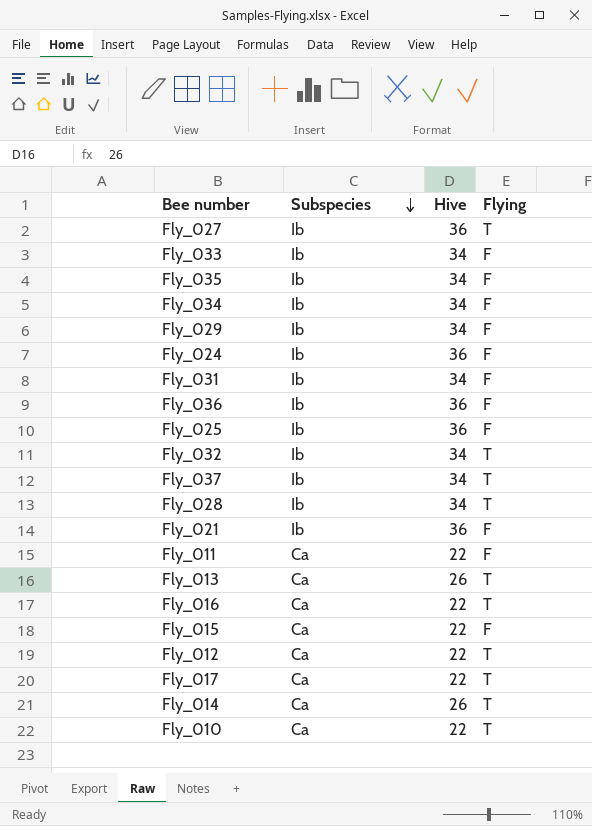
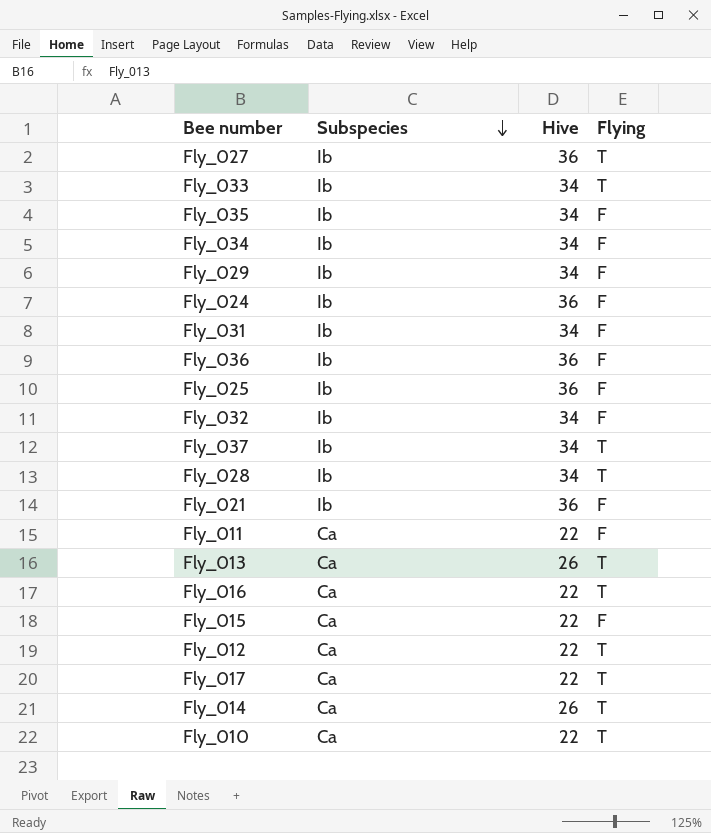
Fly_033 | Flying: F -> T
Fly_032 | Flying: T -> F

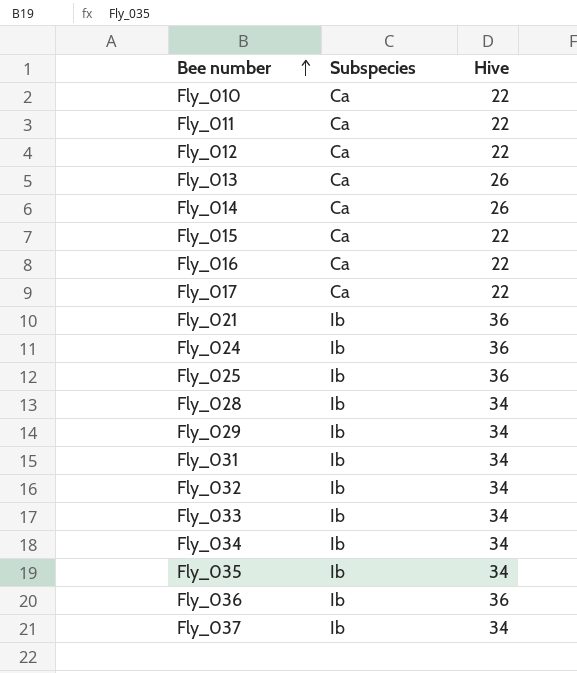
row order: Subspecies descending -> Bee number ascending
column Flying | position: 4 -> none
row Fly_027: Ib | 36 | T -> none

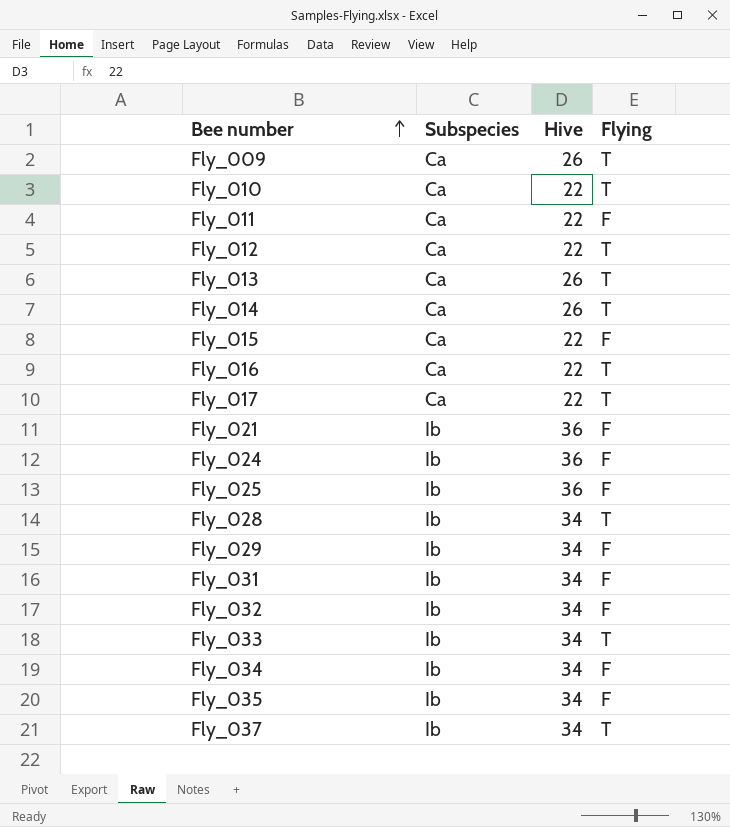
column Flying | position: none -> 4
row Fly_036: Ib | 36 -> none
row Fly_009: none -> Ca | 26 | T

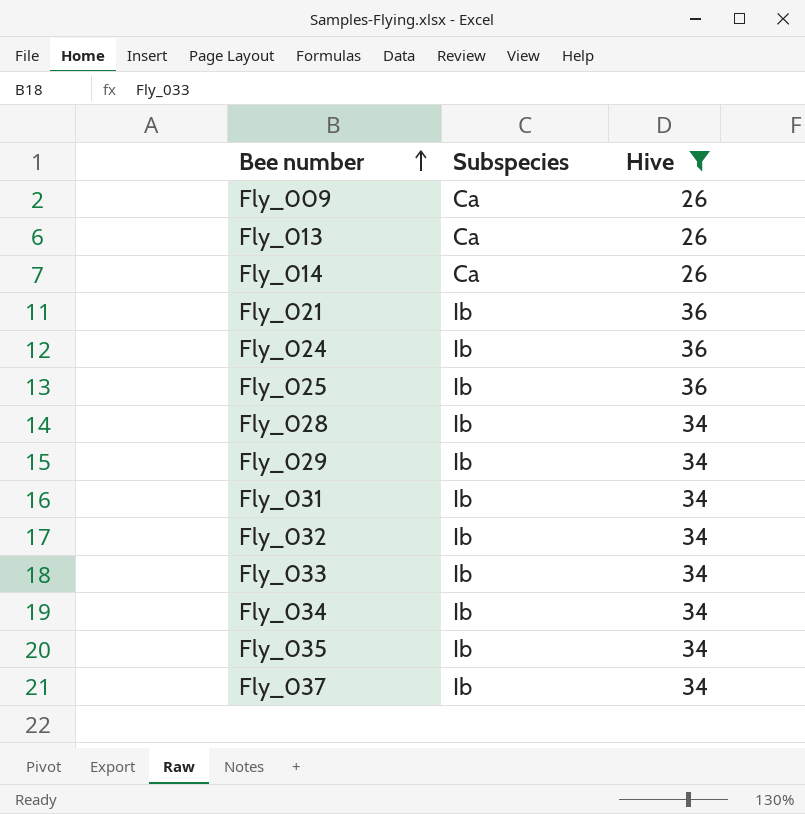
filter: none -> Hive != 22
column Flying | position: 4 -> none

